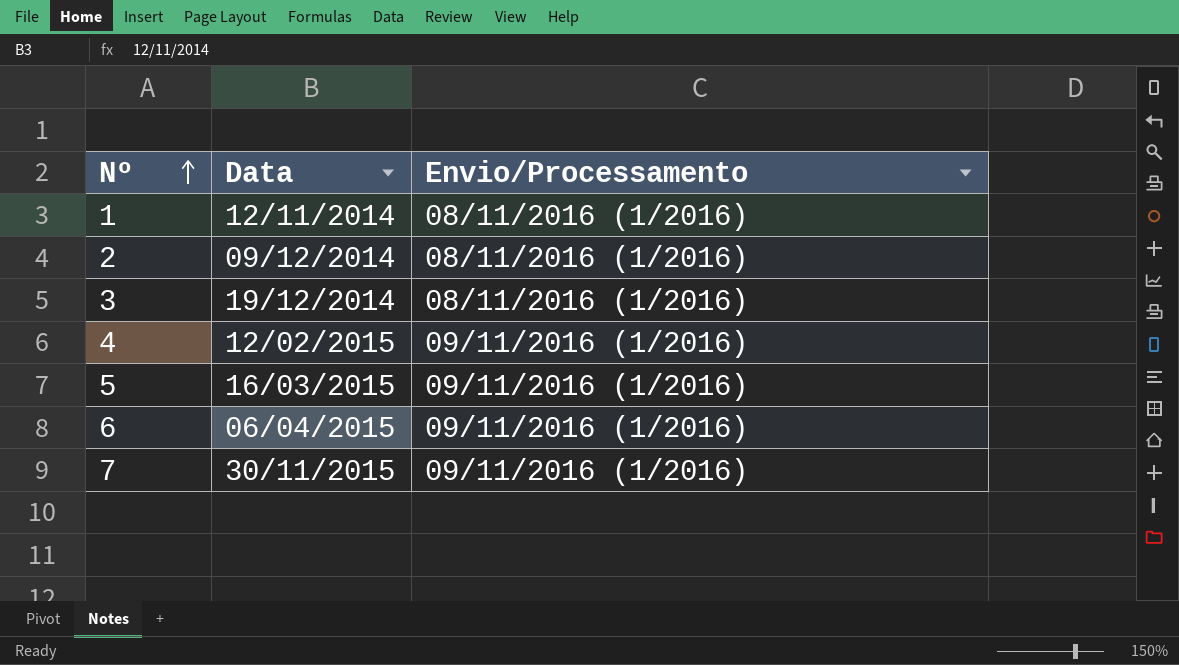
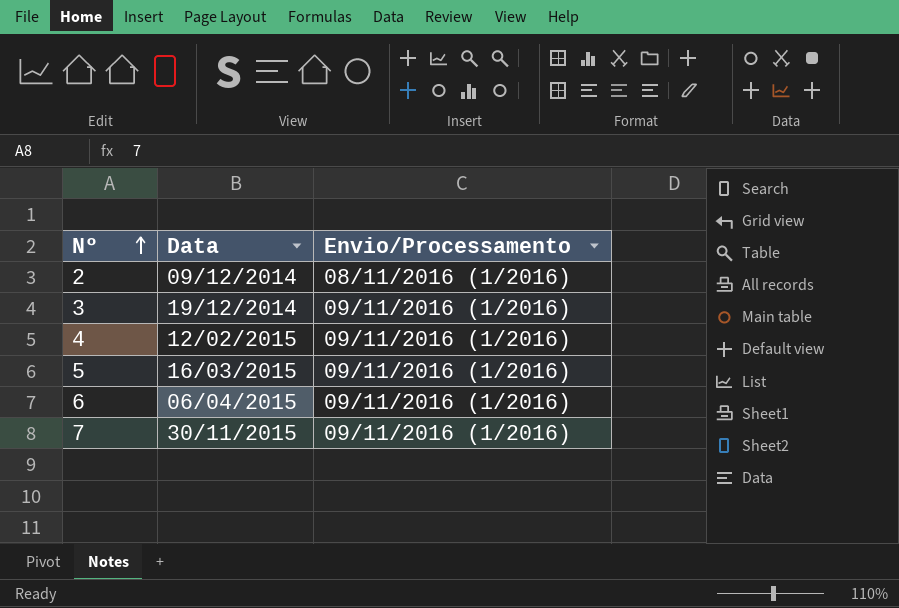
row 1: 12/11/2014 | 08/11/2016 (1/2016) -> none
3 | Envio/Processamento: 08/11/2016 (1/2016) -> 09/11/2016 (1/2016)

